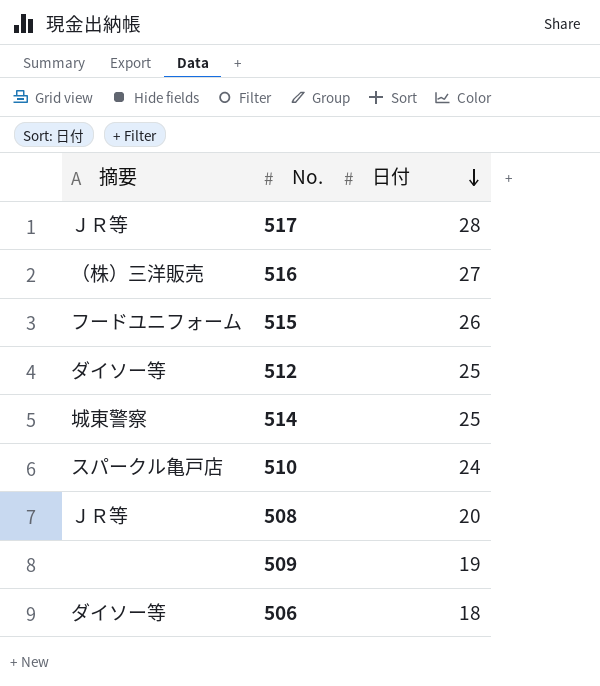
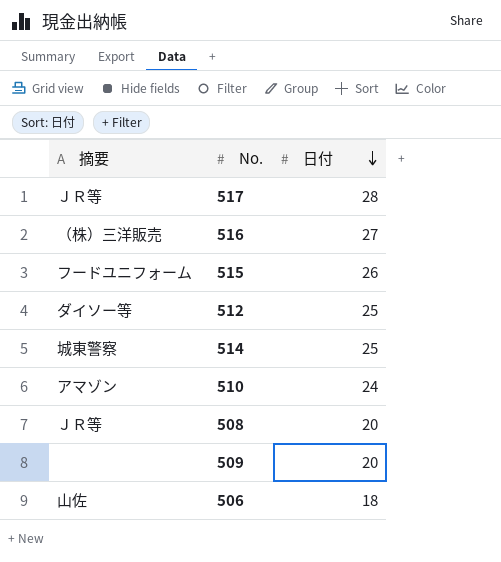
510 | 摘要: スパークル亀戸店 -> アマゾン
509 | 日付: 19 -> 20
506 | 摘要: ダイソー等 -> 山佐

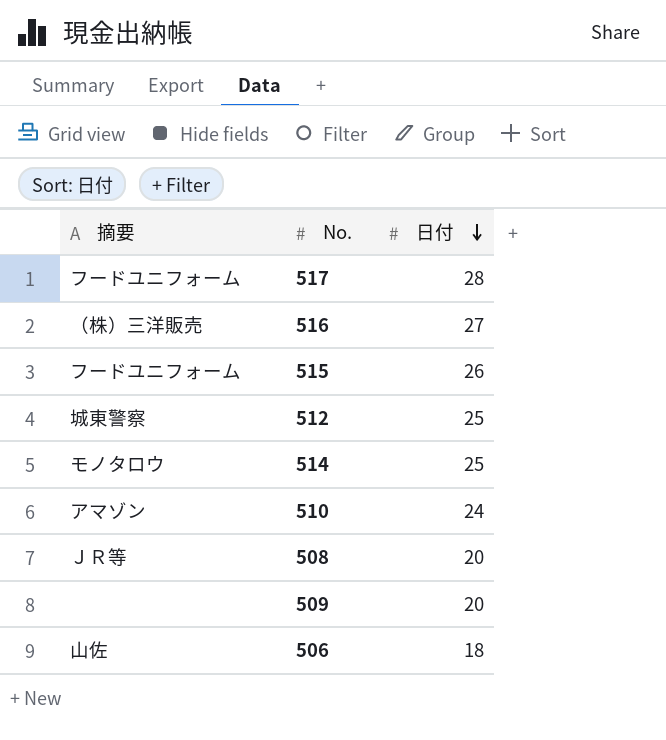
517 | 摘要: ＪＲ等 -> フードユニフォーム
512 | 摘要: ダイソー等 -> 城東警察
514 | 摘要: 城東警察 -> モノタロウ

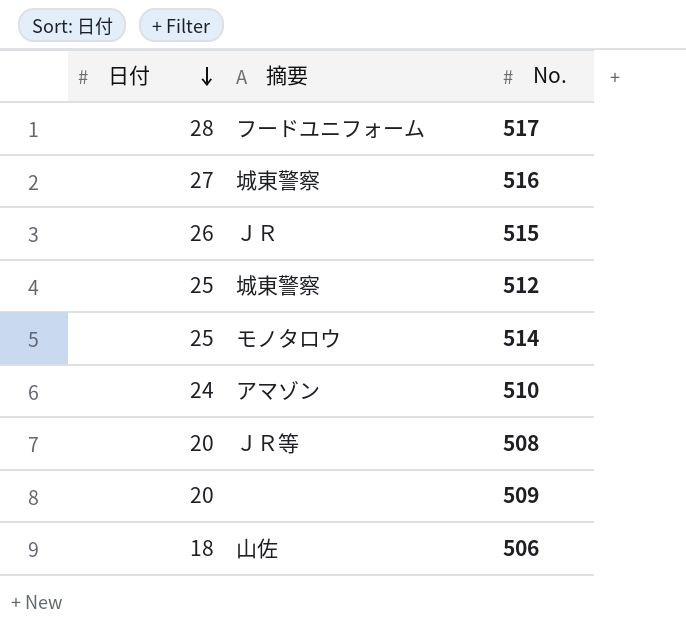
column 日付 | position: 3 -> 1
516 | 摘要: （株）三洋販売 -> 城東警察
515 | 摘要: フードユニフォーム -> ＪＲ

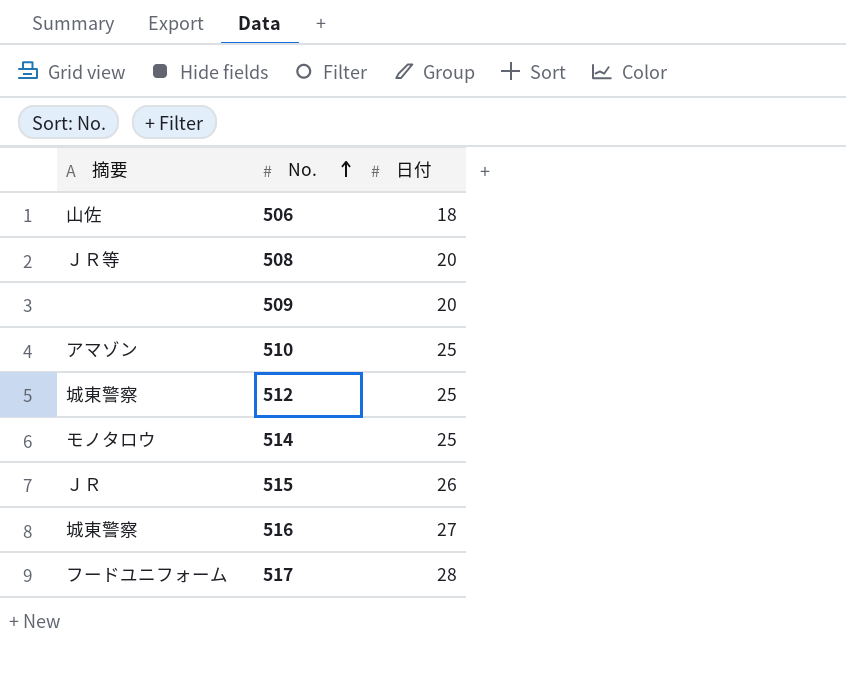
row order: 日付 descending -> No. ascending
column 日付 | position: 1 -> 3
510 | 日付: 24 -> 25

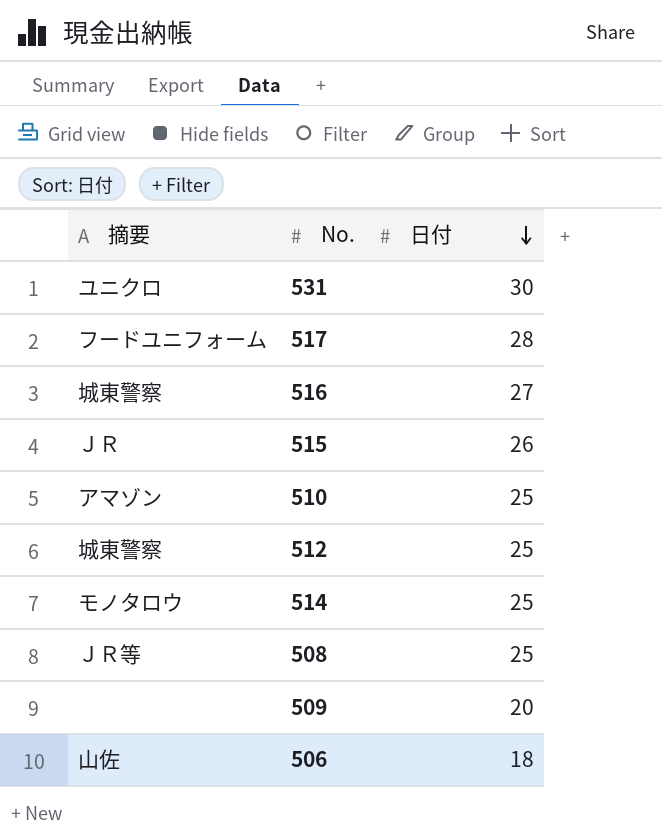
row order: No. ascending -> 日付 descending
row 531: none -> ユニクロ | 30
508 | 日付: 20 -> 25

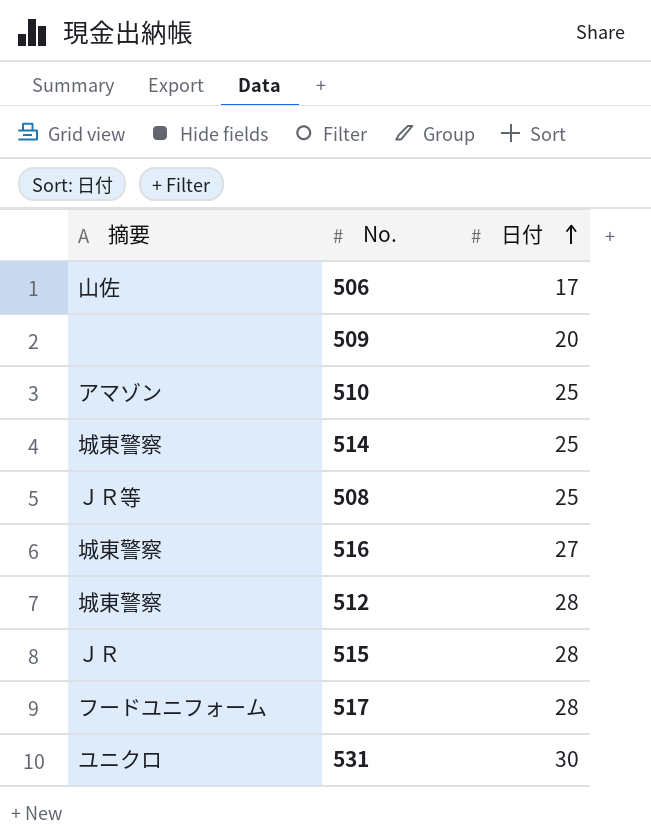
row order: 日付 descending -> 日付 ascending
506 | 日付: 18 -> 17
514 | 摘要: モノタロウ -> 城東警察
512 | 日付: 25 -> 28
515 | 日付: 26 -> 28

